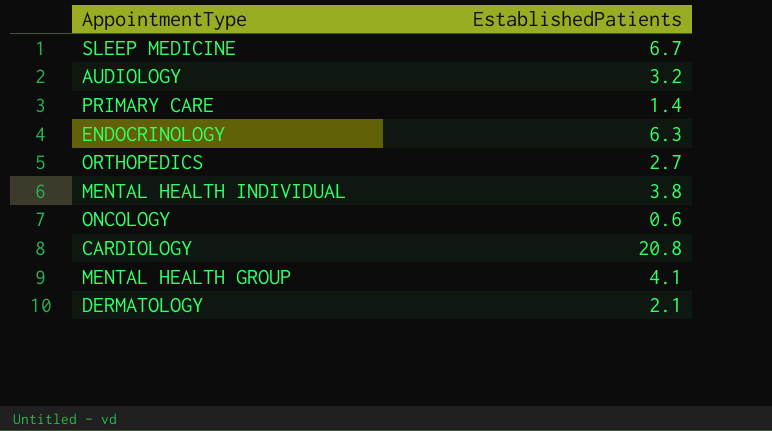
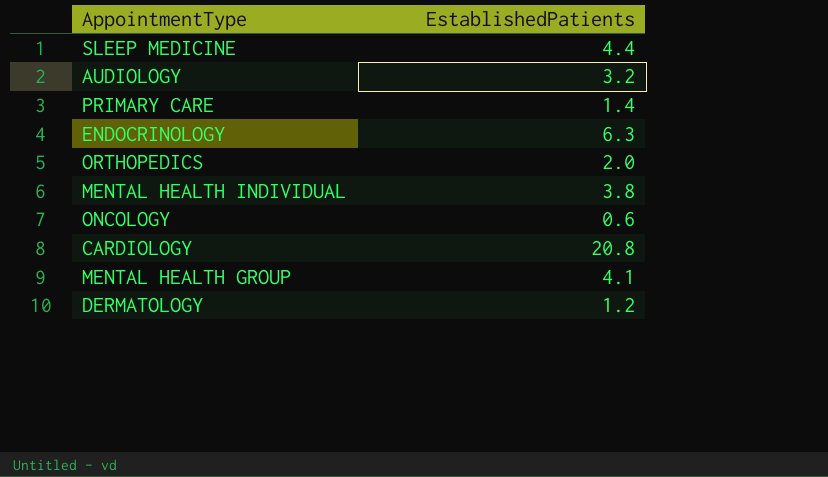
SLEEP MEDICINE | EstablishedPatients: 6.7 -> 4.4
ORTHOPEDICS | EstablishedPatients: 2.7 -> 2.0
DERMATOLOGY | EstablishedPatients: 2.1 -> 1.2

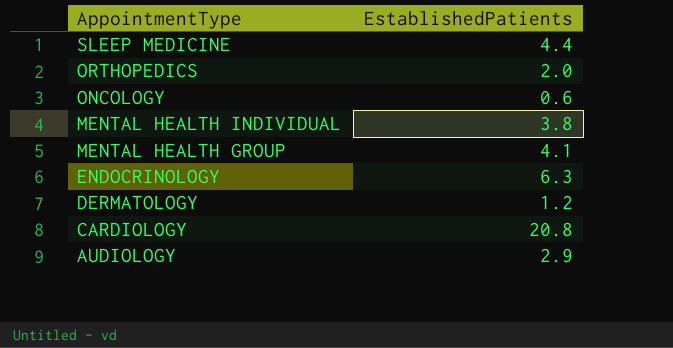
row order: none -> AppointmentType descending
row PRIMARY CARE: 1.4 -> none
AUDIOLOGY | EstablishedPatients: 3.2 -> 2.9

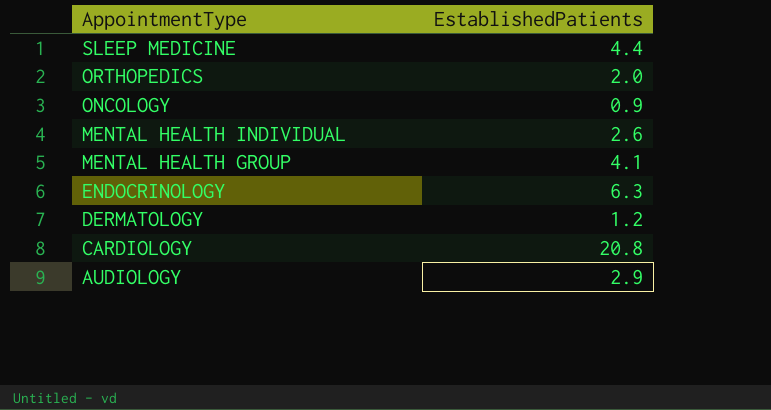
ONCOLOGY | EstablishedPatients: 0.6 -> 0.9
MENTAL HEALTH INDIVIDUAL | EstablishedPatients: 3.8 -> 2.6

